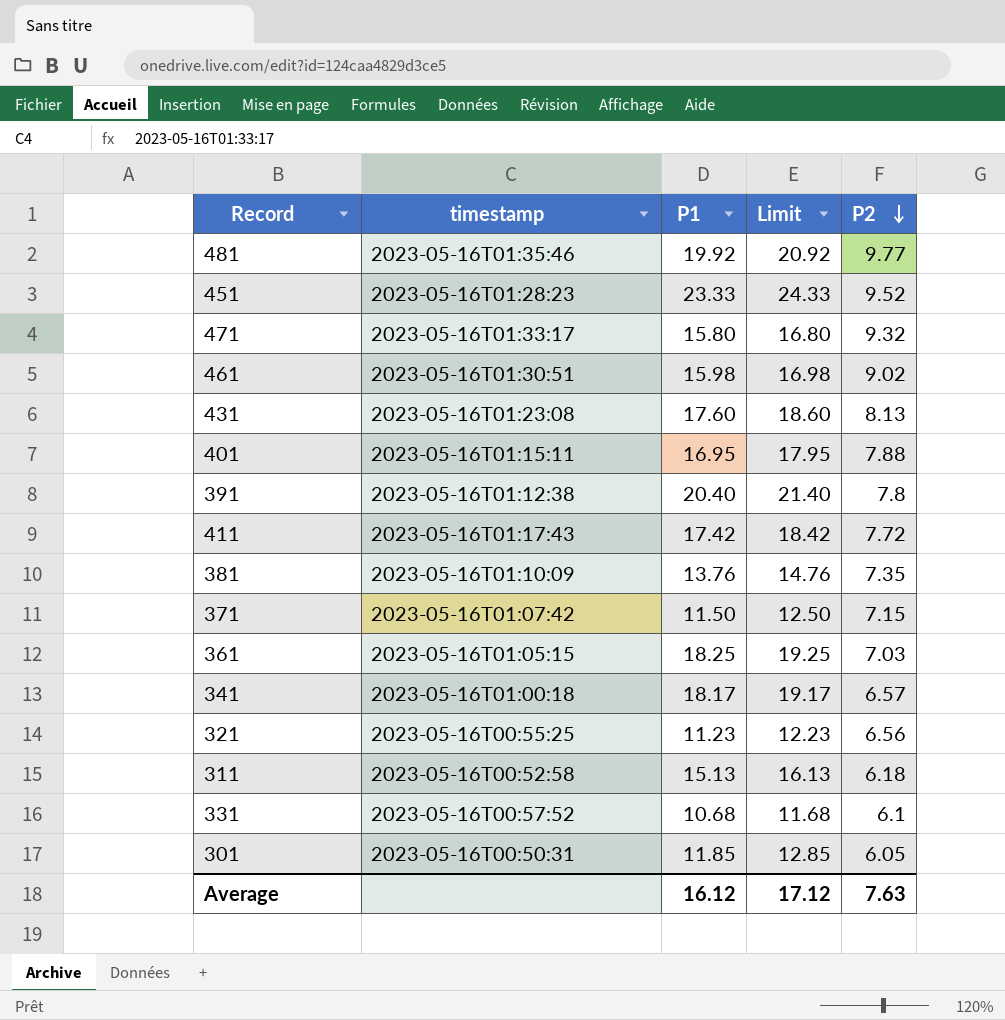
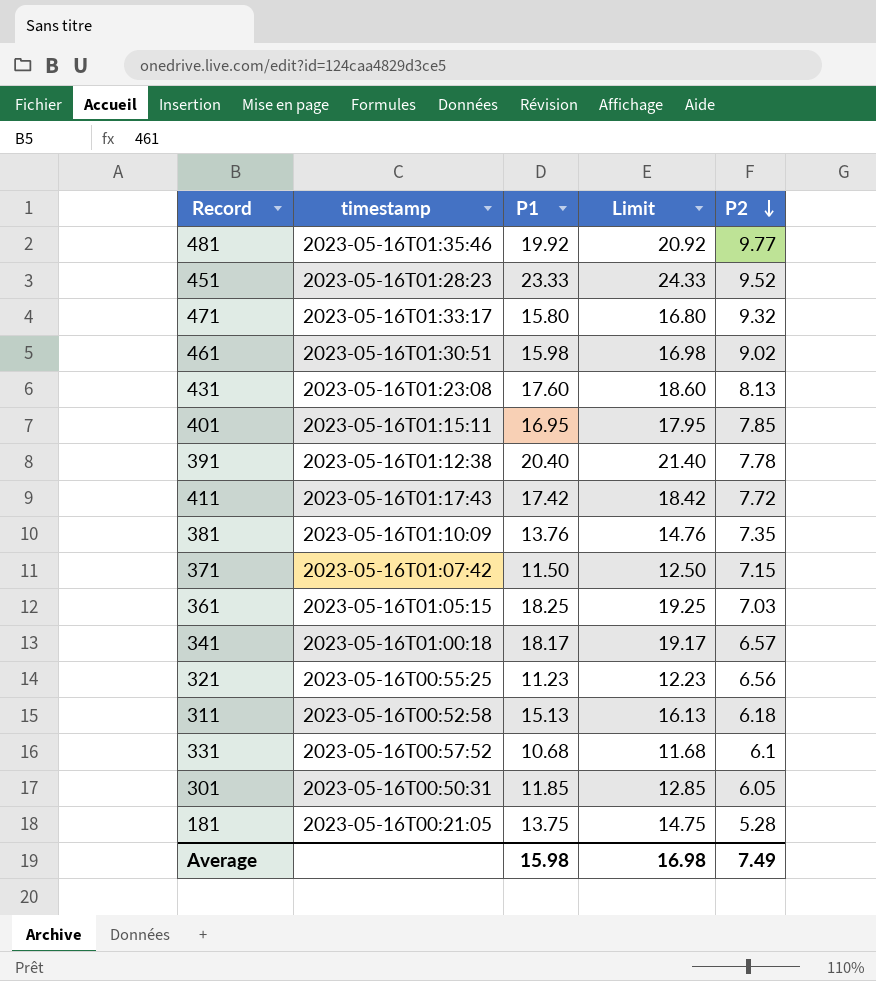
401 | P2: 7.88 -> 7.85
391 | P2: 7.8 -> 7.78
row 181: none -> 2023-05-16T00:21:05 | 13.75 | 14.75 | 5.28
Average | P1: 16.12 -> 15.98
Average | Limit: 17.12 -> 16.98
Average | P2: 7.63 -> 7.49

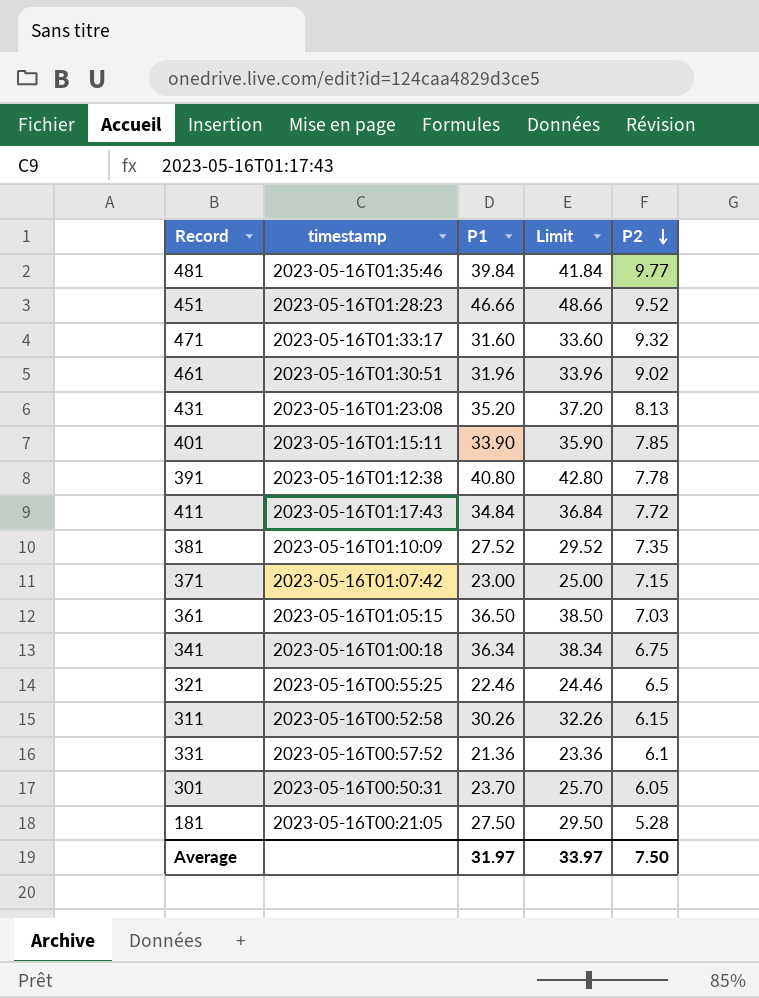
column Limit | formula: [P1] + 1 -> [P1] + 2
481 | P1: 19.92 -> 39.84
451 | P1: 23.33 -> 46.66
471 | P1: 15.80 -> 31.60
461 | P1: 15.98 -> 31.96
431 | P1: 17.60 -> 35.20
401 | P1: 16.95 -> 33.90
391 | P1: 20.40 -> 40.80
411 | P1: 17.42 -> 34.84
381 | P1: 13.76 -> 27.52
371 | P1: 11.50 -> 23.00
361 | P1: 18.25 -> 36.50
341 | P1: 18.17 -> 36.34
341 | P2: 6.57 -> 6.75
321 | P1: 11.23 -> 22.46
321 | P2: 6.56 -> 6.5
311 | P1: 15.13 -> 30.26
311 | P2: 6.18 -> 6.15
331 | P1: 10.68 -> 21.36
301 | P1: 11.85 -> 23.70
181 | P1: 13.75 -> 27.50
Average | P1: 15.98 -> 31.97
Average | Limit: 16.98 -> 33.97
Average | P2: 7.49 -> 7.50

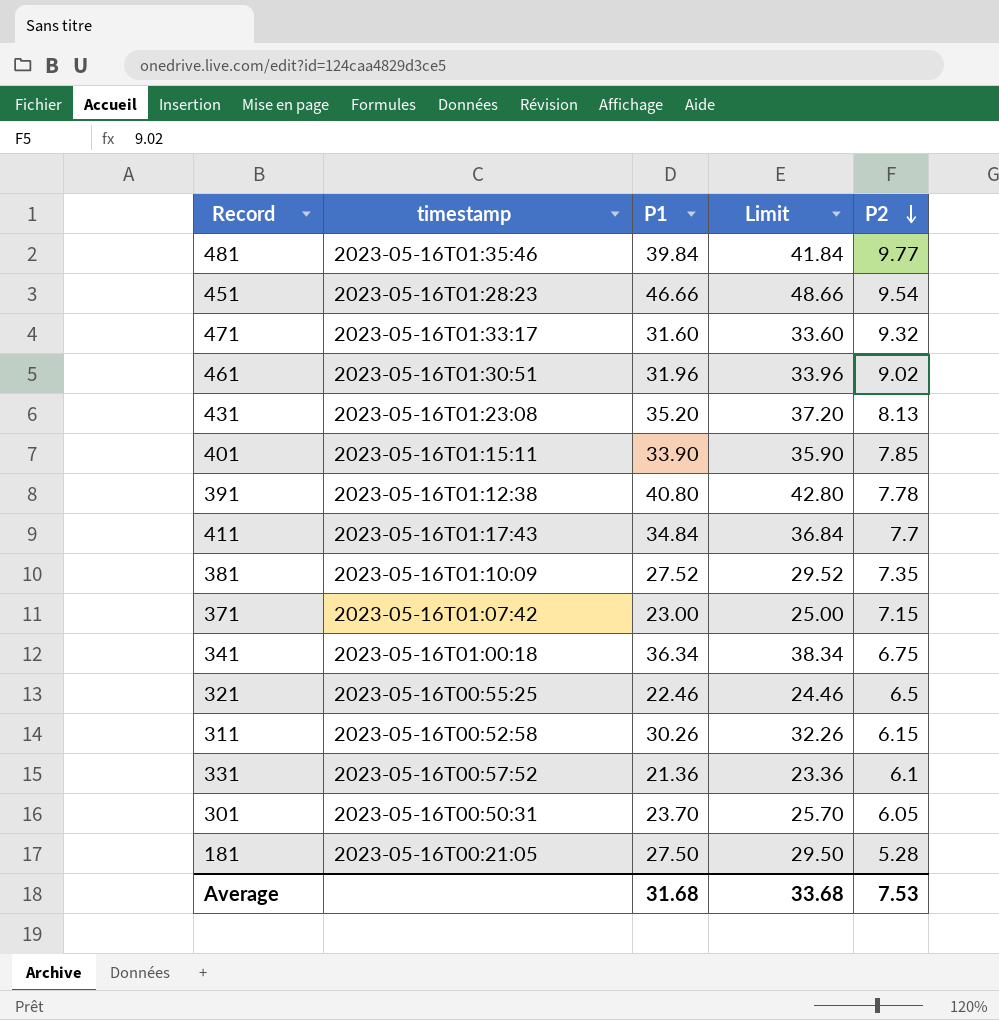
row 361: 2023-05-16T01:05:15 | 36.50 | 38.50 | 7.03 -> none
451 | P2: 9.52 -> 9.54
411 | P2: 7.72 -> 7.7
Average | P1: 31.97 -> 31.68
Average | Limit: 33.97 -> 33.68
Average | P2: 7.50 -> 7.53

